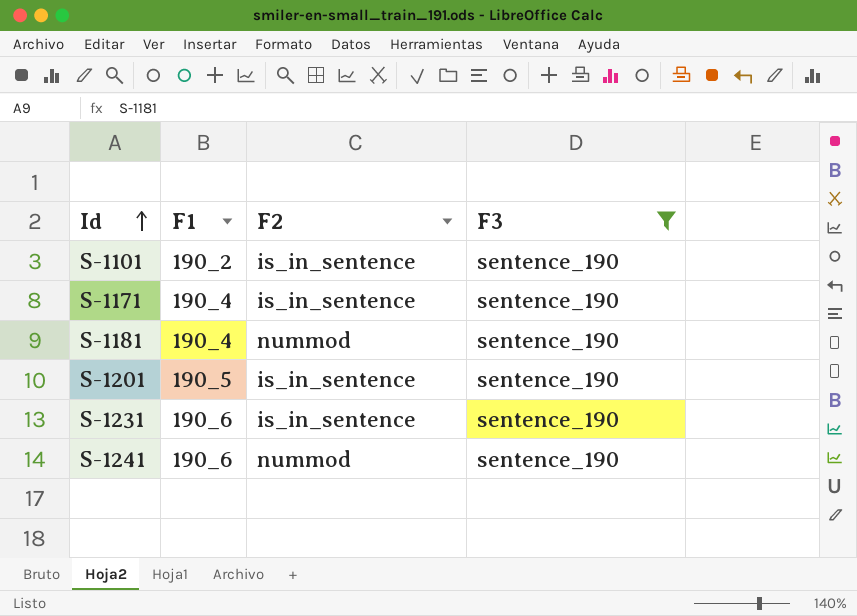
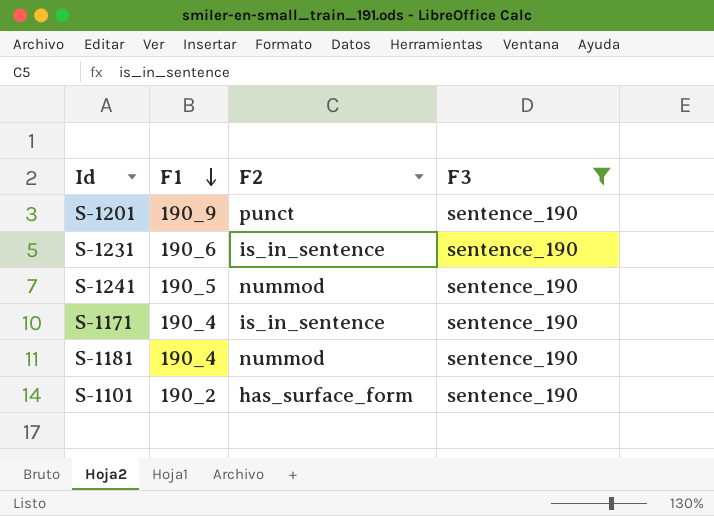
row order: Id ascending -> F1 descending
S-1201 | F1: 190_5 -> 190_9
S-1201 | F2: is_in_sentence -> punct
S-1241 | F1: 190_6 -> 190_5
S-1101 | F2: is_in_sentence -> has_surface_form

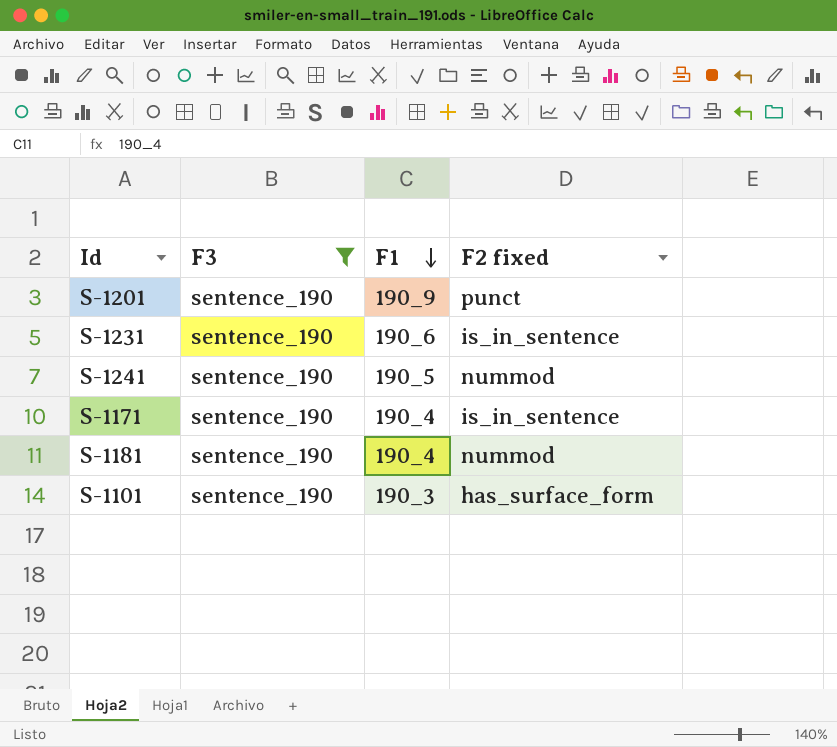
column F3 | position: 4 -> 2
column name: F2 -> F2 fixed
S-1101 | F1: 190_2 -> 190_3

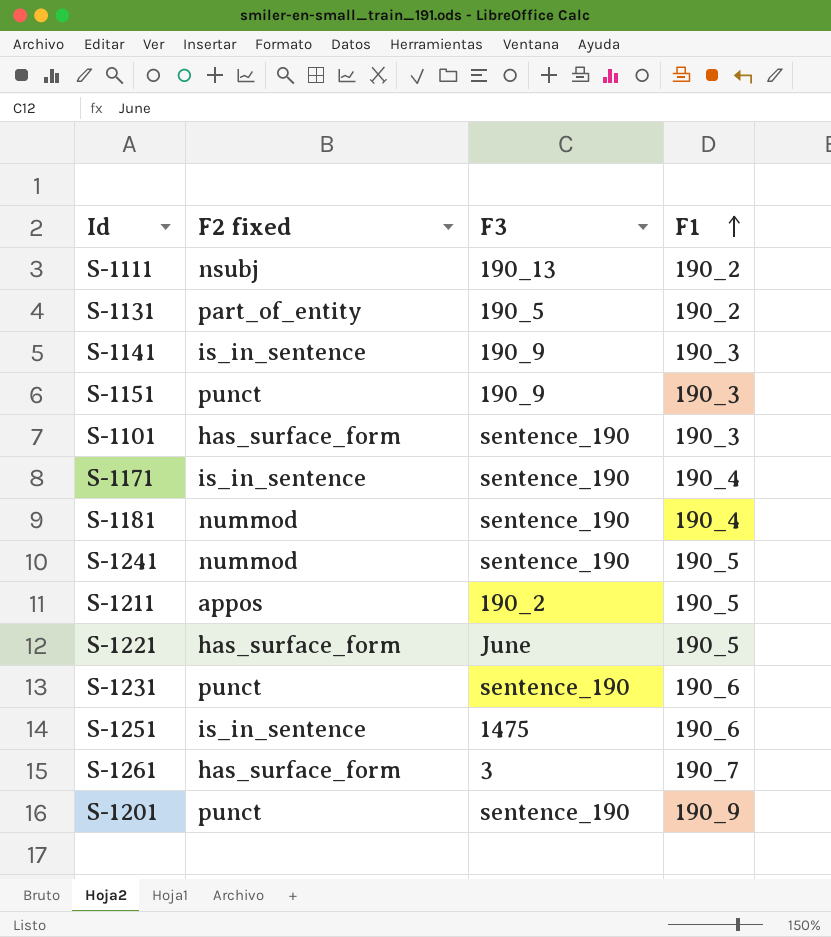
filter: F3 = sentence_190 -> none
row order: F1 descending -> F1 ascending
column F2 fixed | position: 4 -> 2
S-1231 | F2 fixed: is_in_sentence -> punct

